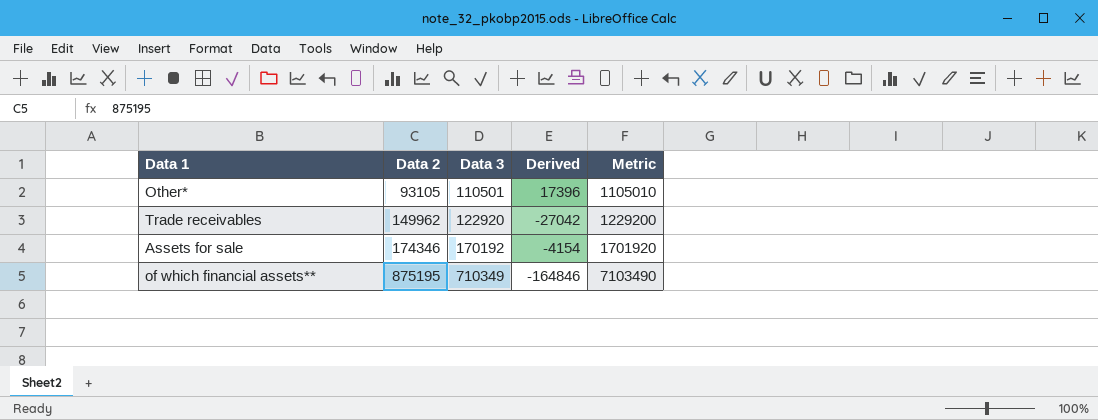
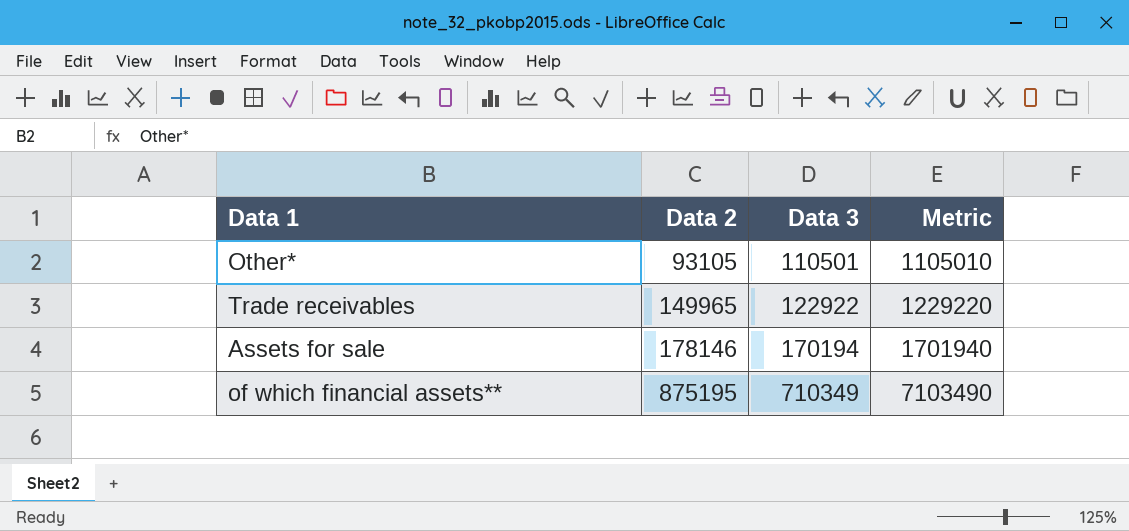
column Derived | formula: [Data 3] - [Data 2] -> none
Trade receivables | Data 2: 149962 -> 149965
Trade receivables | Data 3: 122920 -> 122922
Trade receivables | Metric: 1229200 -> 1229220
Assets for sale | Data 2: 174346 -> 178146
Assets for sale | Data 3: 170192 -> 170194
Assets for sale | Metric: 1701920 -> 1701940

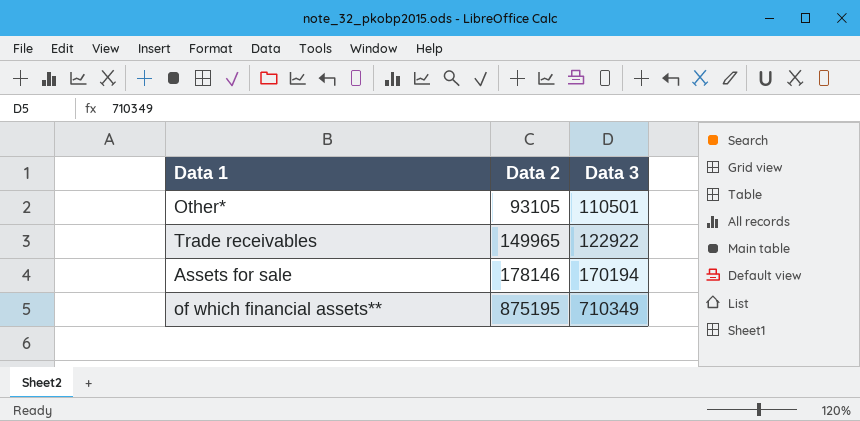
column Metric | formula: [Data 3] * 10 -> none

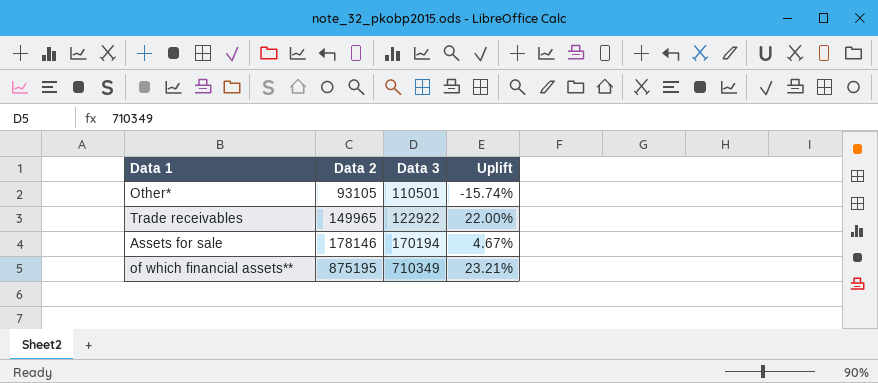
column Uplift | formula: none -> ([Data 2] - [Data 3]) / [Data 3]

